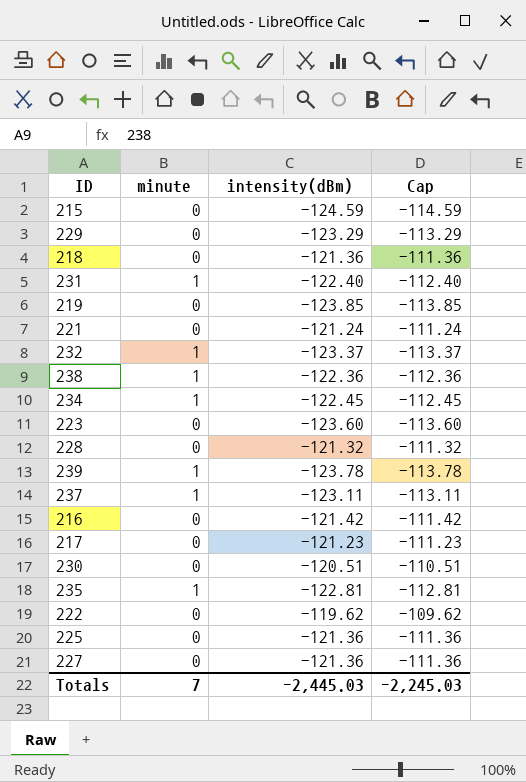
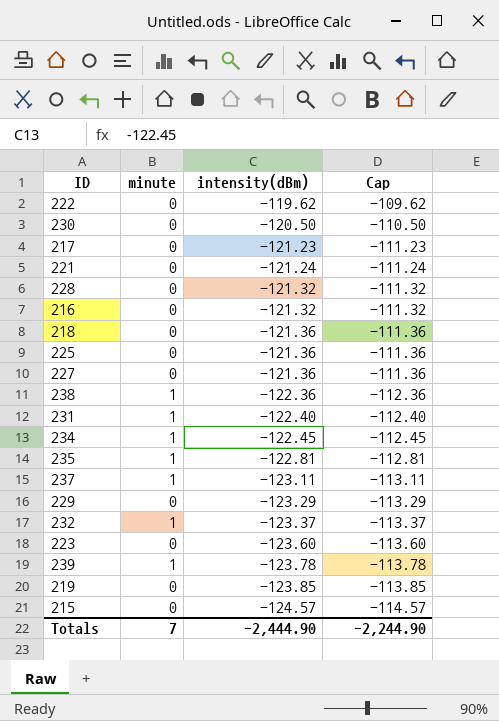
row order: none -> intensity(dBm) descending
230 | intensity(dBm): -120.51 -> -120.50
230 | Cap: -110.51 -> -110.50
216 | intensity(dBm): -121.42 -> -121.32
216 | Cap: -111.42 -> -111.32
215 | intensity(dBm): -124.59 -> -124.57
215 | Cap: -114.59 -> -114.57
Totals | intensity(dBm): -2,445.03 -> -2,444.90
Totals | Cap: -2,245.03 -> -2,244.90

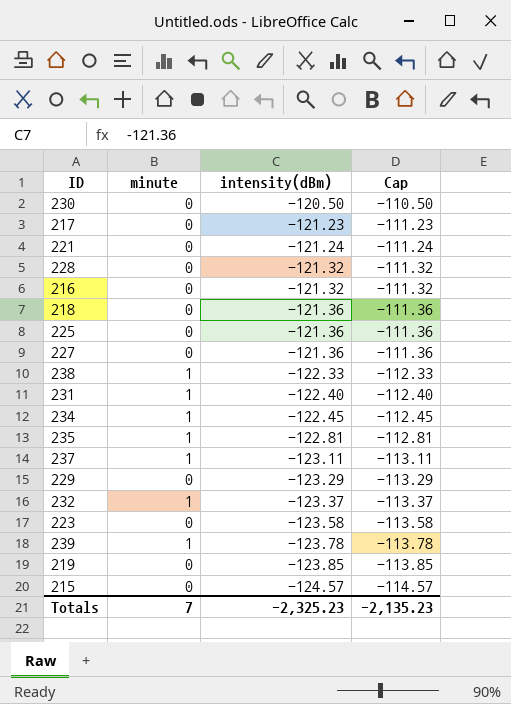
row 222: 0 | -119.62 | -109.62 -> none
238 | intensity(dBm): -122.36 -> -122.33
238 | Cap: -112.36 -> -112.33
223 | intensity(dBm): -123.60 -> -123.58
223 | Cap: -113.60 -> -113.58
Totals | intensity(dBm): -2,444.90 -> -2,325.23
Totals | Cap: -2,244.90 -> -2,135.23

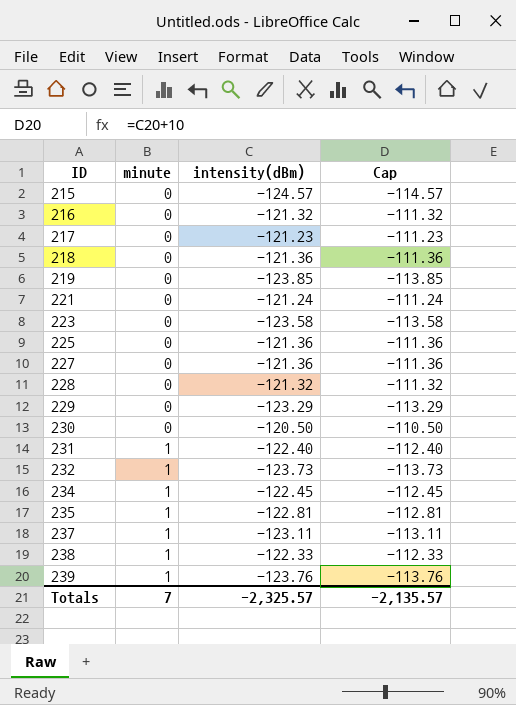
row order: intensity(dBm) descending -> ID ascending
232 | intensity(dBm): -123.37 -> -123.73
232 | Cap: -113.37 -> -113.73
239 | intensity(dBm): -123.78 -> -123.76
239 | Cap: -113.78 -> -113.76
Totals | intensity(dBm): -2,325.23 -> -2,325.57
Totals | Cap: -2,135.23 -> -2,135.57

